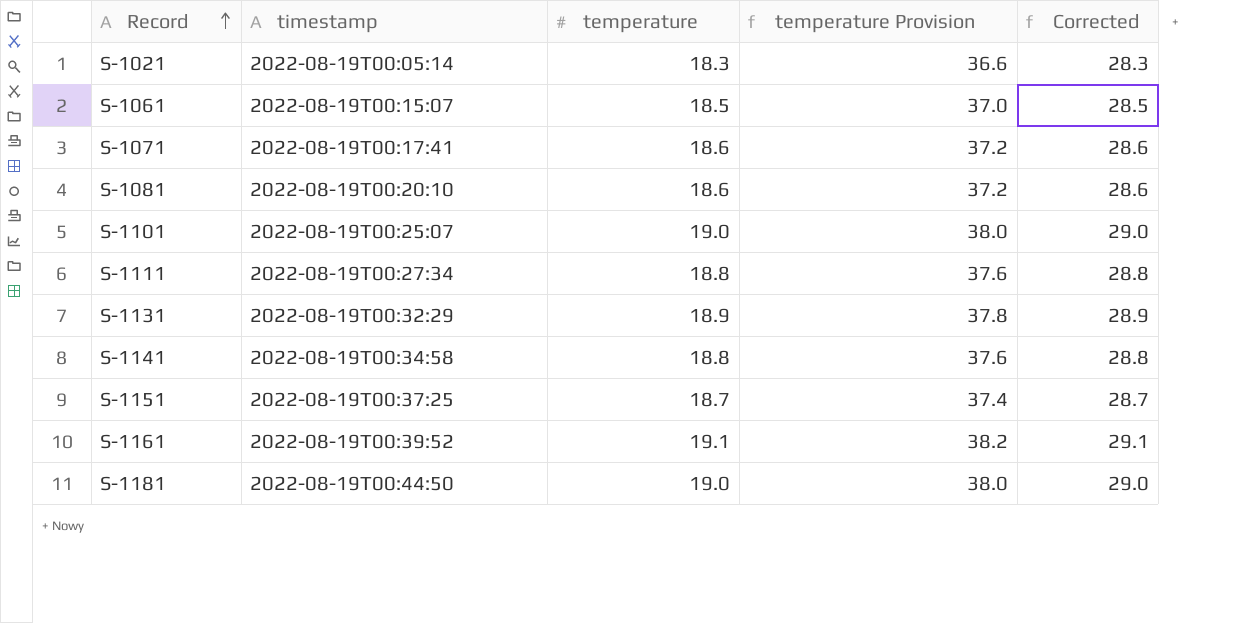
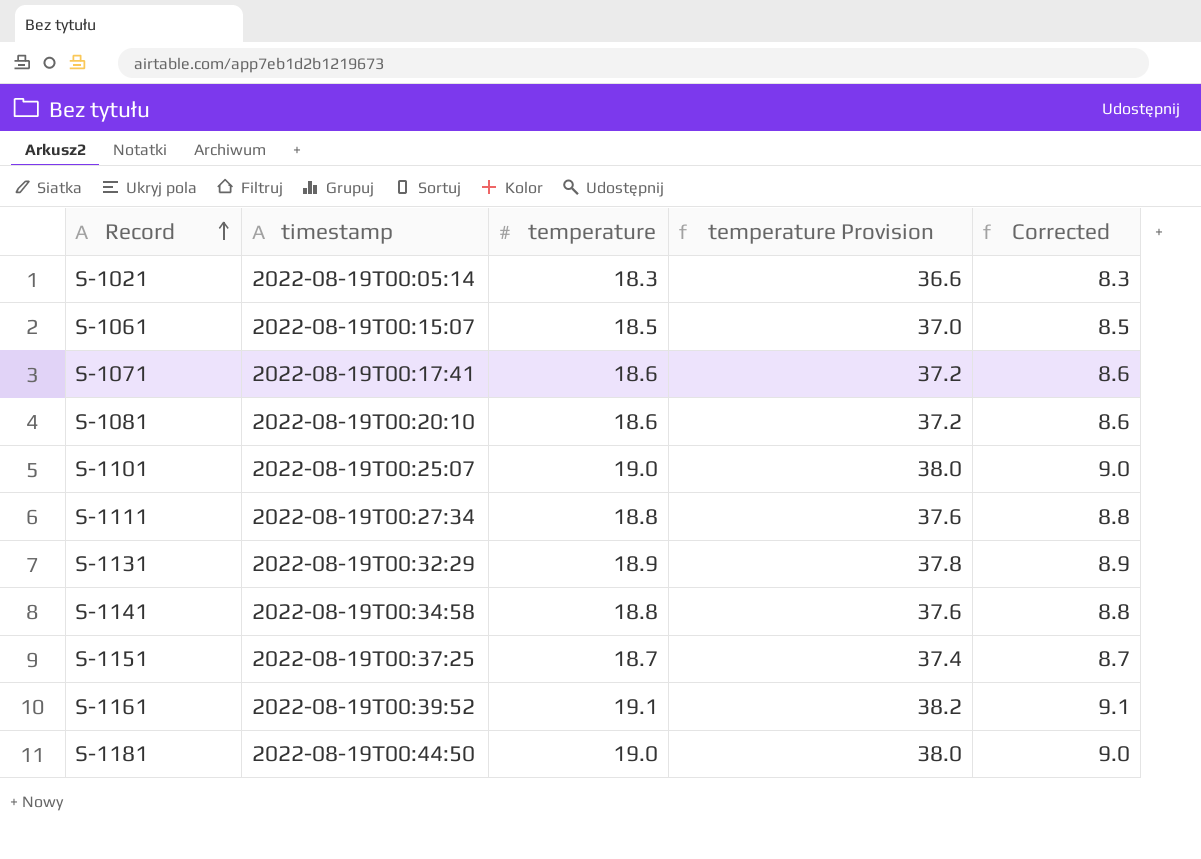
column Corrected | formula: [temperature] + 10 -> [temperature] - 10

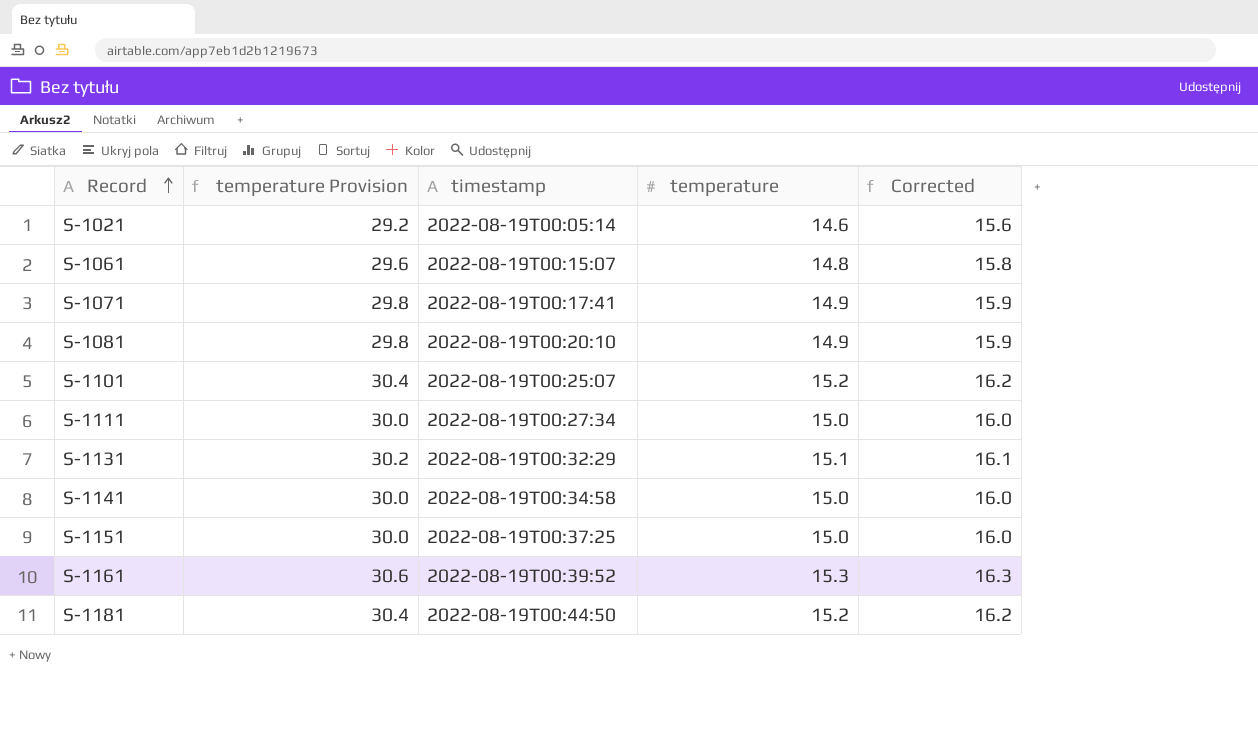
column temperature Provision | position: 4 -> 2
column Corrected | formula: [temperature] - 10 -> [temperature] + 1
S-1021 | temperature Provision: 36.6 -> 29.2
S-1021 | temperature: 18.3 -> 14.6
S-1061 | temperature Provision: 37.0 -> 29.6
S-1061 | temperature: 18.5 -> 14.8
S-1071 | temperature Provision: 37.2 -> 29.8
S-1071 | temperature: 18.6 -> 14.9
S-1081 | temperature Provision: 37.2 -> 29.8
S-1081 | temperature: 18.6 -> 14.9
S-1101 | temperature Provision: 38.0 -> 30.4
S-1101 | temperature: 19.0 -> 15.2
S-1111 | temperature Provision: 37.6 -> 30.0
S-1111 | temperature: 18.8 -> 15.0
S-1131 | temperature Provision: 37.8 -> 30.2
S-1131 | temperature: 18.9 -> 15.1
S-1141 | temperature Provision: 37.6 -> 30.0
S-1141 | temperature: 18.8 -> 15.0
S-1151 | temperature Provision: 37.4 -> 30.0
S-1151 | temperature: 18.7 -> 15.0
S-1161 | temperature Provision: 38.2 -> 30.6
S-1161 | temperature: 19.1 -> 15.3
S-1181 | temperature Provision: 38.0 -> 30.4
S-1181 | temperature: 19.0 -> 15.2

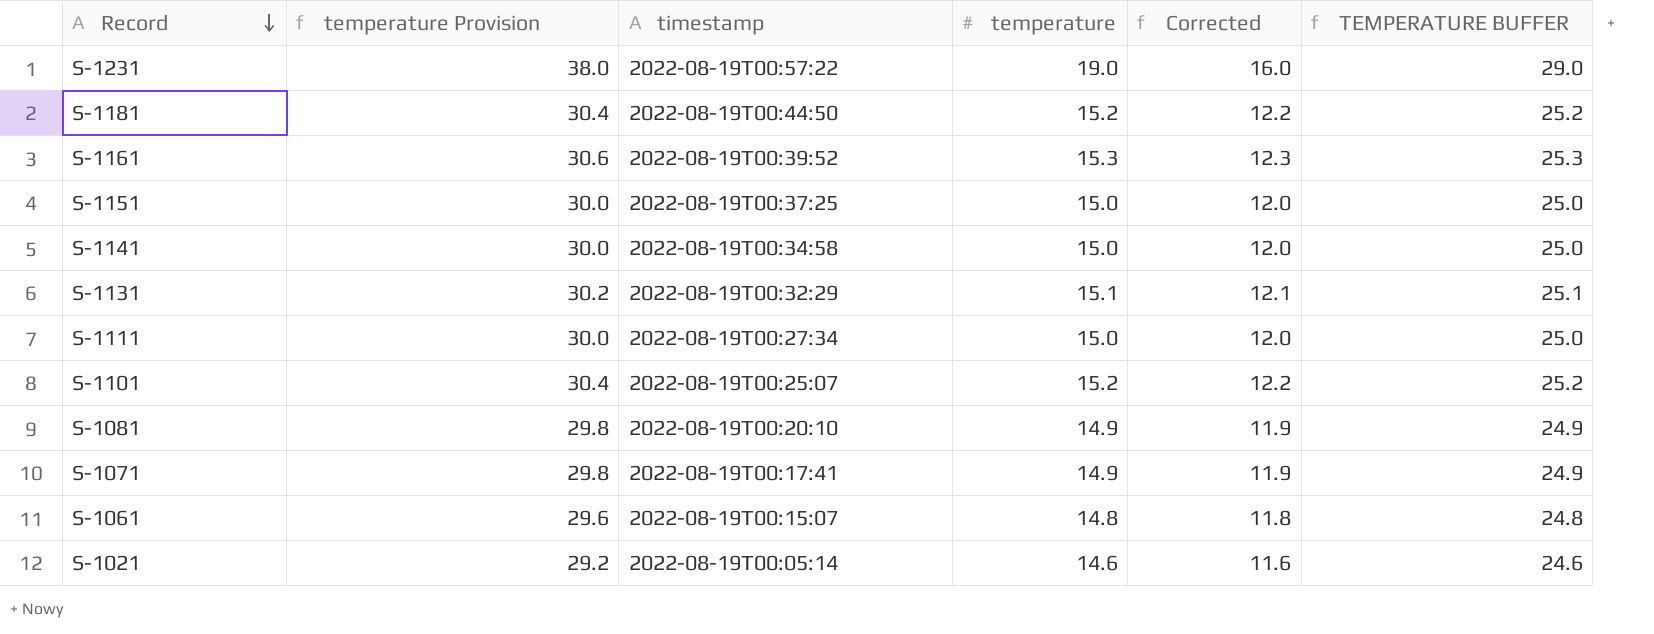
row order: Record ascending -> Record descending
column Corrected | formula: [temperature] + 1 -> [temperature] - 3
column TEMPERATURE BUFFER | formula: none -> [temperature] + 10
row S-1231: none -> 38.0 | 2022-08-19T00:57:22 | 19.0 | 16.0 | 29.0

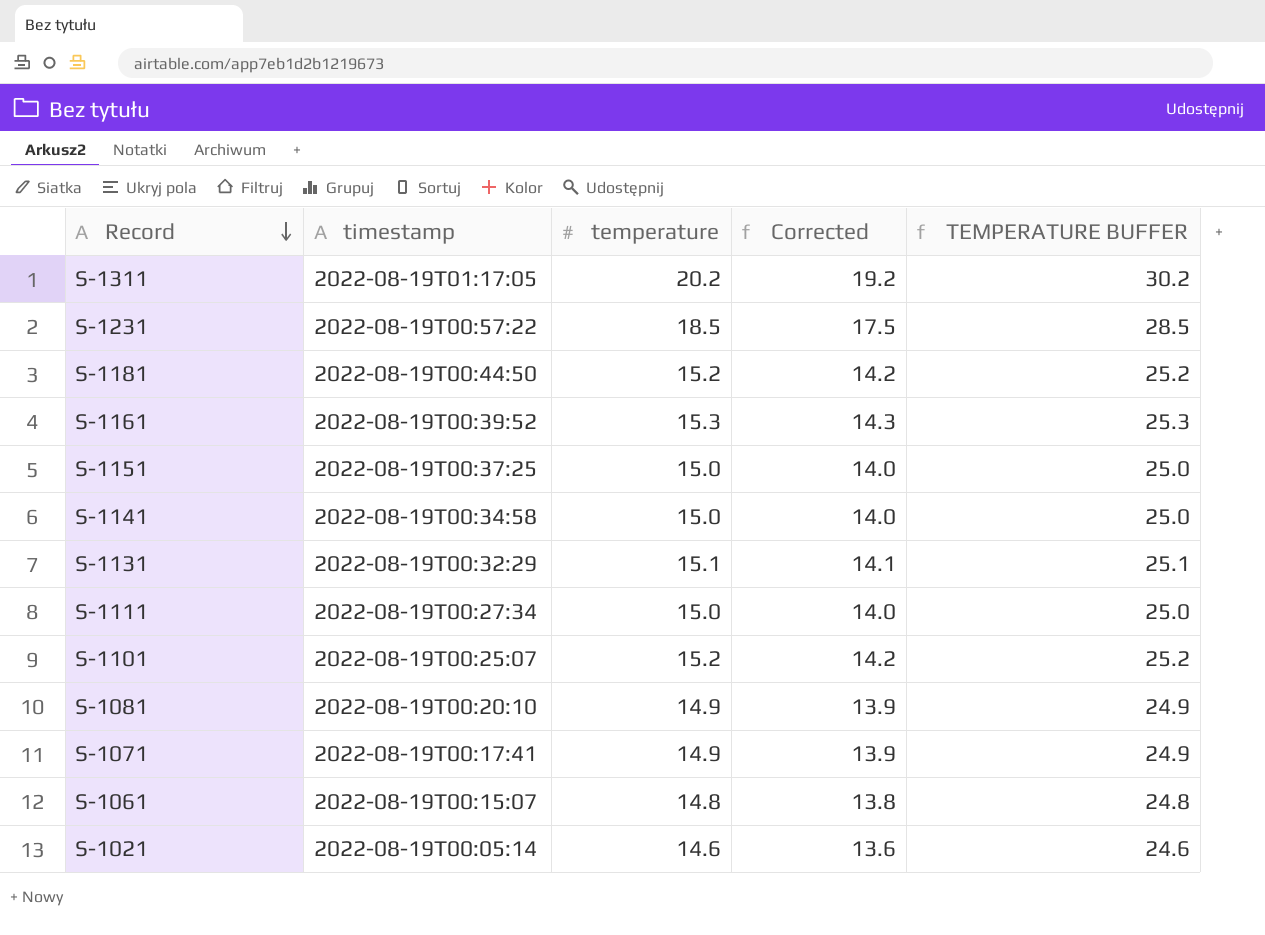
column temperature Provision | formula: [temperature] * 2 -> none
column Corrected | formula: [temperature] - 3 -> [temperature] - 1
row S-1311: none -> 2022-08-19T01:17:05 | 20.2 | 19.2 | 30.2
S-1231 | temperature: 19.0 -> 18.5
S-1231 | TEMPERATURE BUFFER: 29.0 -> 28.5

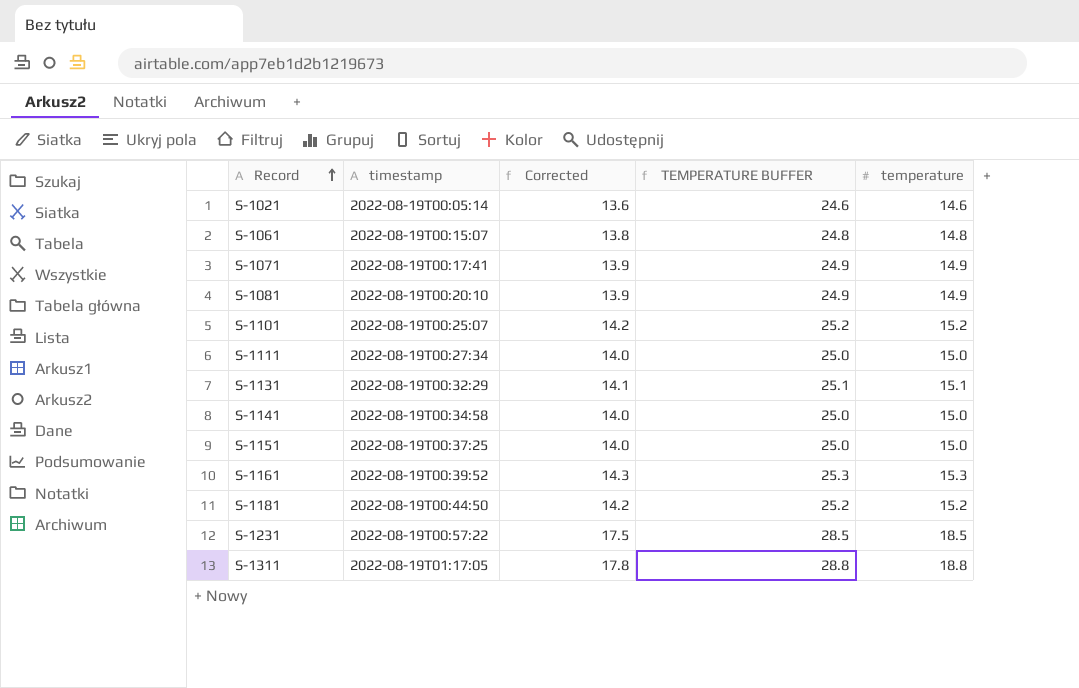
row order: Record descending -> Record ascending
column temperature | position: 3 -> 5
S-1311 | Corrected: 19.2 -> 17.8
S-1311 | TEMPERATURE BUFFER: 30.2 -> 28.8
S-1311 | temperature: 20.2 -> 18.8

